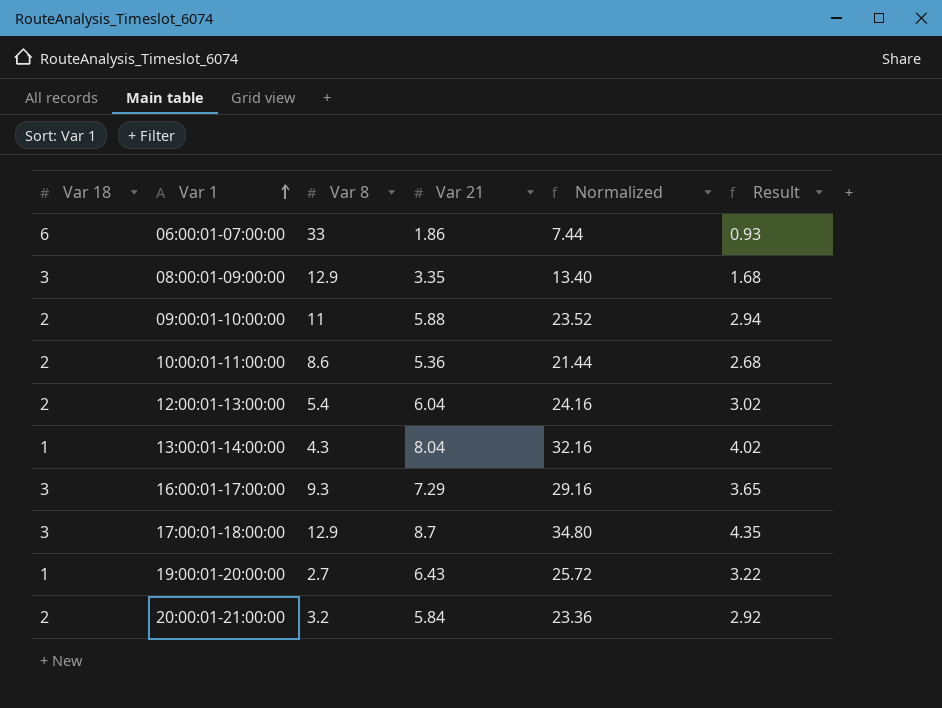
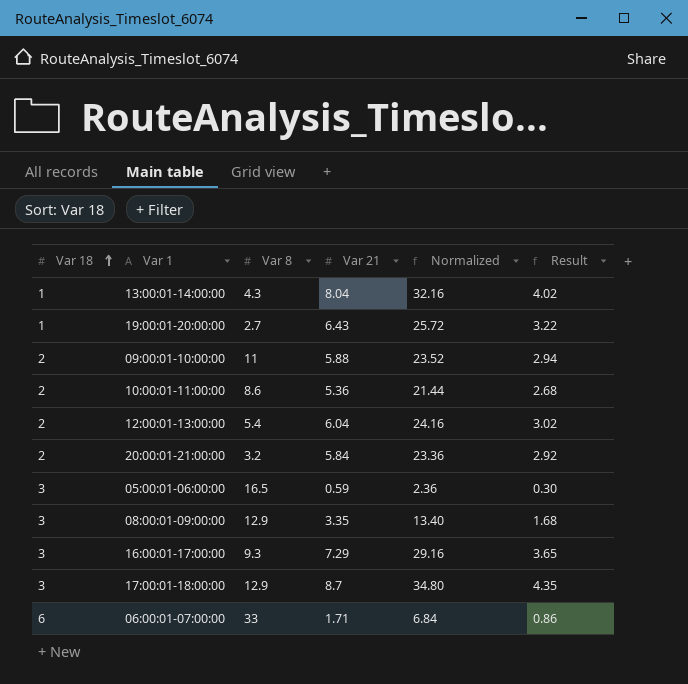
row order: Var 1 ascending -> Var 18 ascending
row 05:00:01-06:00:00: none -> 3 | 16.5 | 0.59 | 2.36 | 0.30
06:00:01-07:00:00 | Var 21: 1.86 -> 1.71
06:00:01-07:00:00 | Normalized: 7.44 -> 6.84
06:00:01-07:00:00 | Result: 0.93 -> 0.86

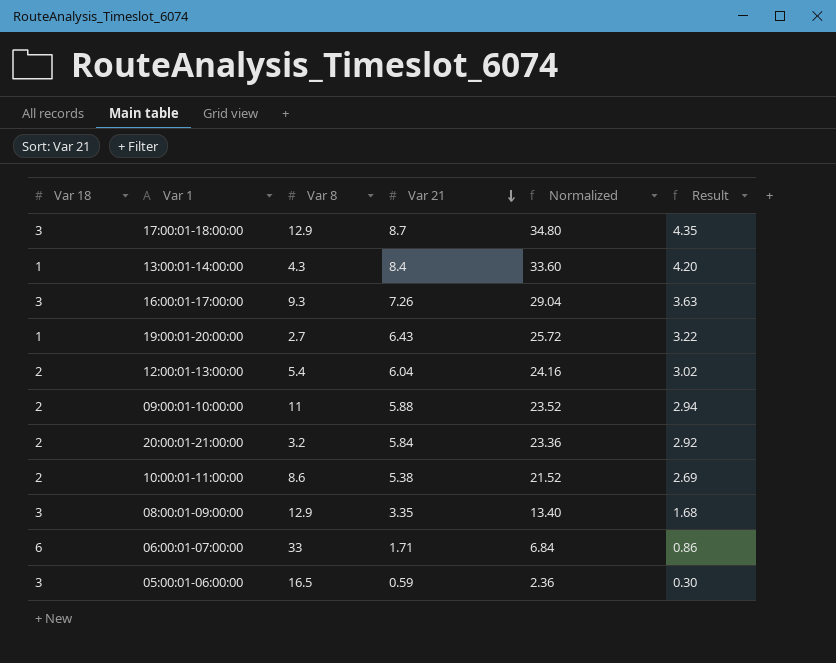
row order: Var 18 ascending -> Var 21 descending
13:00:01-14:00:00 | Var 21: 8.04 -> 8.4
13:00:01-14:00:00 | Normalized: 32.16 -> 33.60
13:00:01-14:00:00 | Result: 4.02 -> 4.20
16:00:01-17:00:00 | Var 21: 7.29 -> 7.26
16:00:01-17:00:00 | Normalized: 29.16 -> 29.04
16:00:01-17:00:00 | Result: 3.65 -> 3.63
10:00:01-11:00:00 | Var 21: 5.36 -> 5.38
10:00:01-11:00:00 | Normalized: 21.44 -> 21.52
10:00:01-11:00:00 | Result: 2.68 -> 2.69

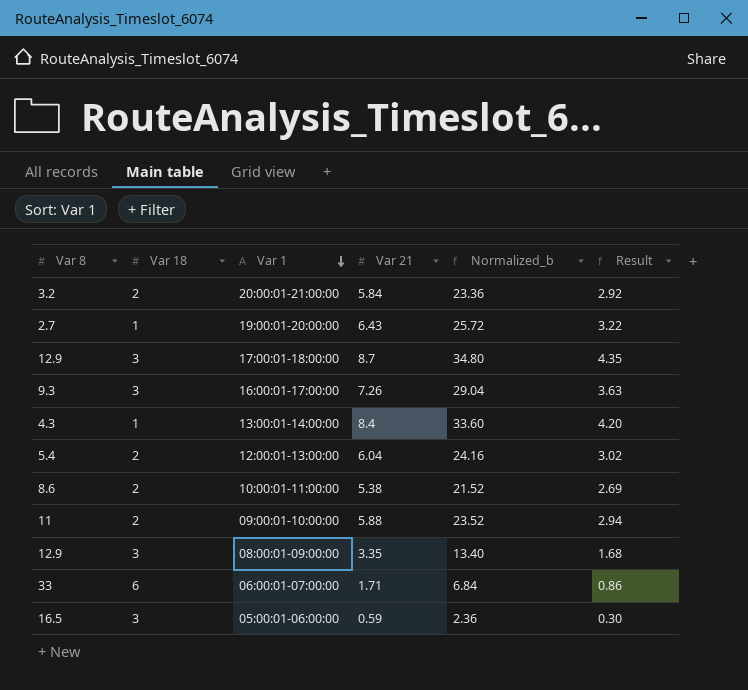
row order: Var 21 descending -> Var 1 descending
column Var 8 | position: 3 -> 1
column name: Normalized -> Normalized_b

